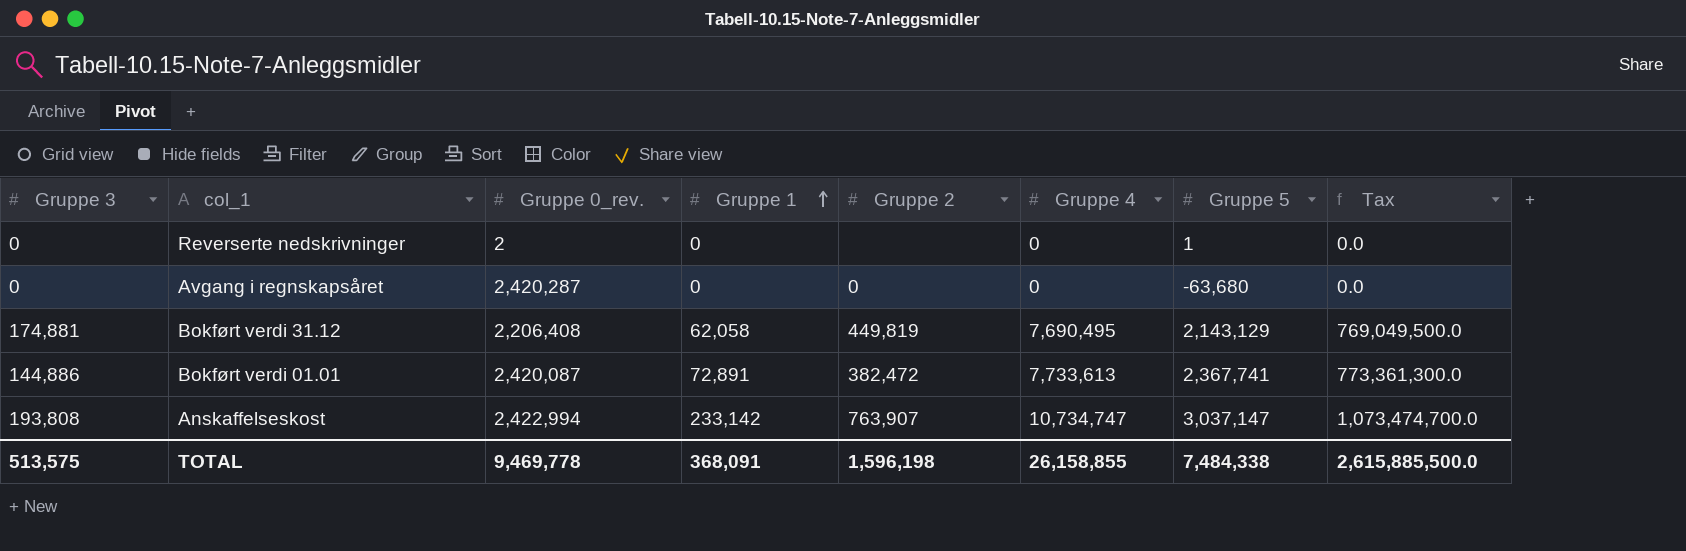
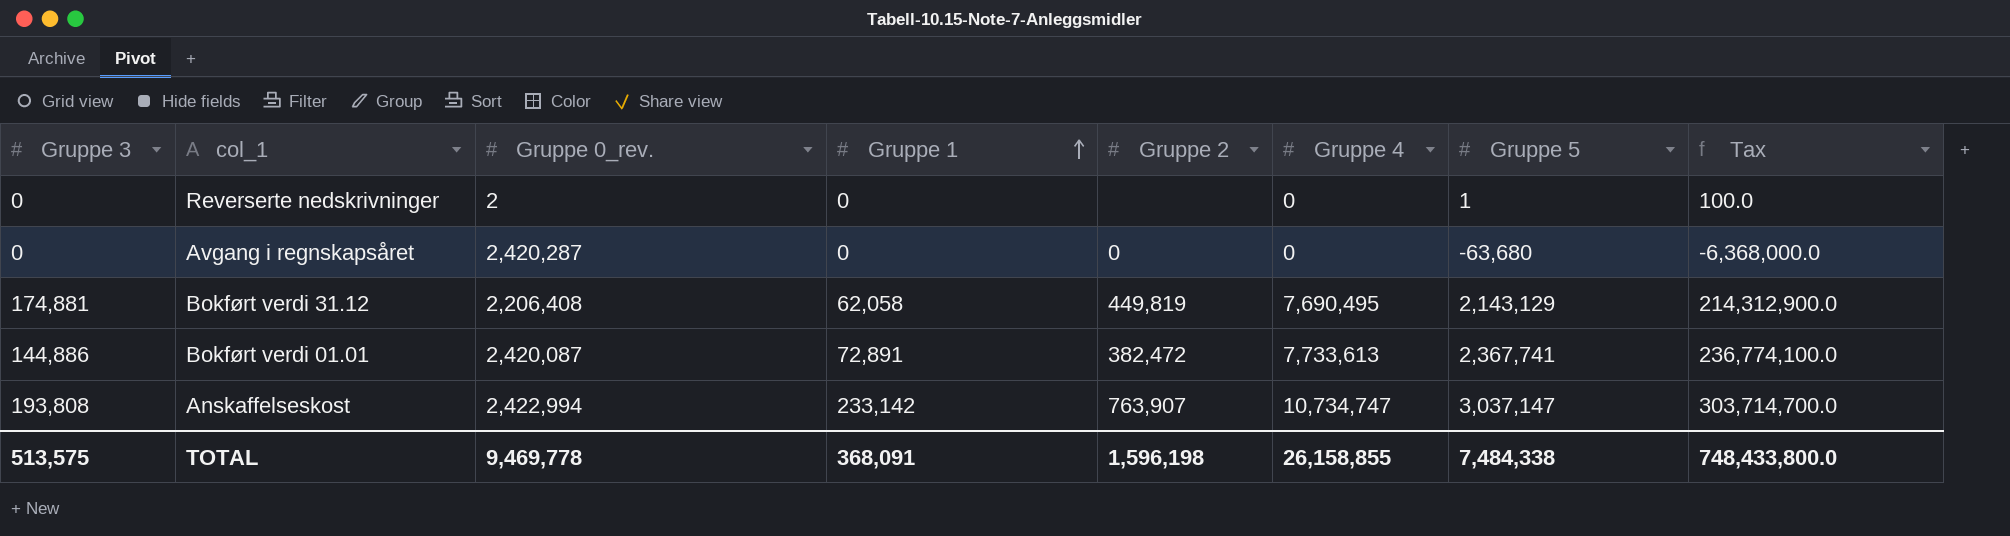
column Tax | formula: [Gruppe 4] * 100 -> [Gruppe 5] * 100
TOTAL | Tax: 2,615,885,500.0 -> 748,433,800.0

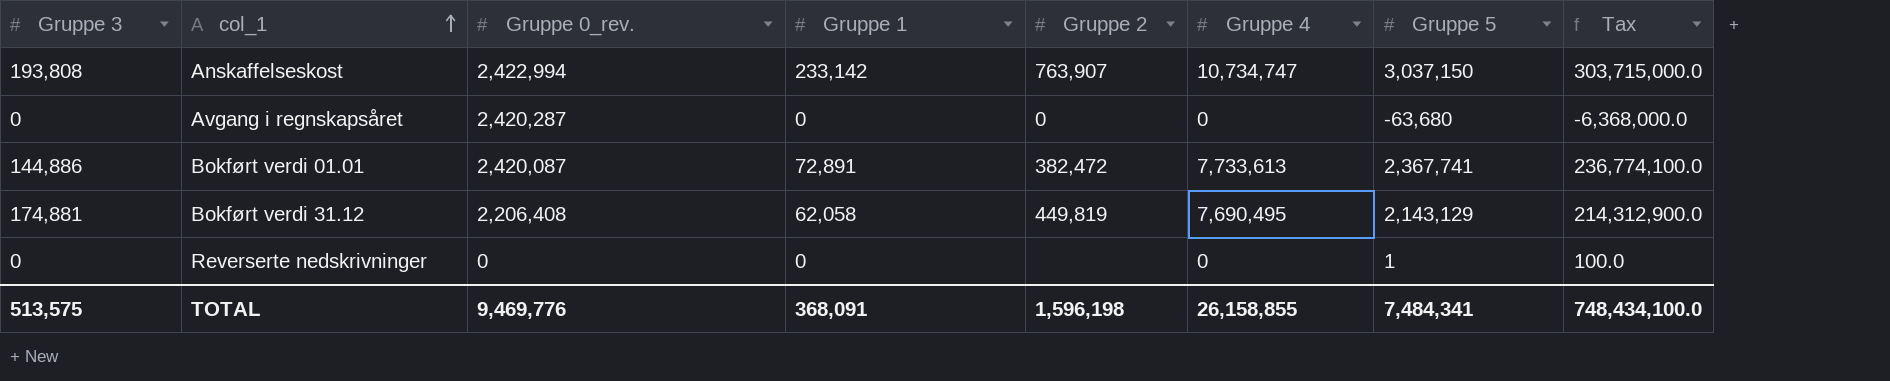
row order: Gruppe 1 ascending -> col_1 ascending
Anskaffelseskost | Gruppe 5: 3,037,147 -> 3,037,150
Anskaffelseskost | Tax: 303,714,700.0 -> 303,715,000.0
Reverserte nedskrivninger | Gruppe 0_rev.: 2 -> 0
TOTAL | Gruppe 0_rev.: 9,469,778 -> 9,469,776
TOTAL | Gruppe 5: 7,484,338 -> 7,484,341
TOTAL | Tax: 748,433,800.0 -> 748,434,100.0

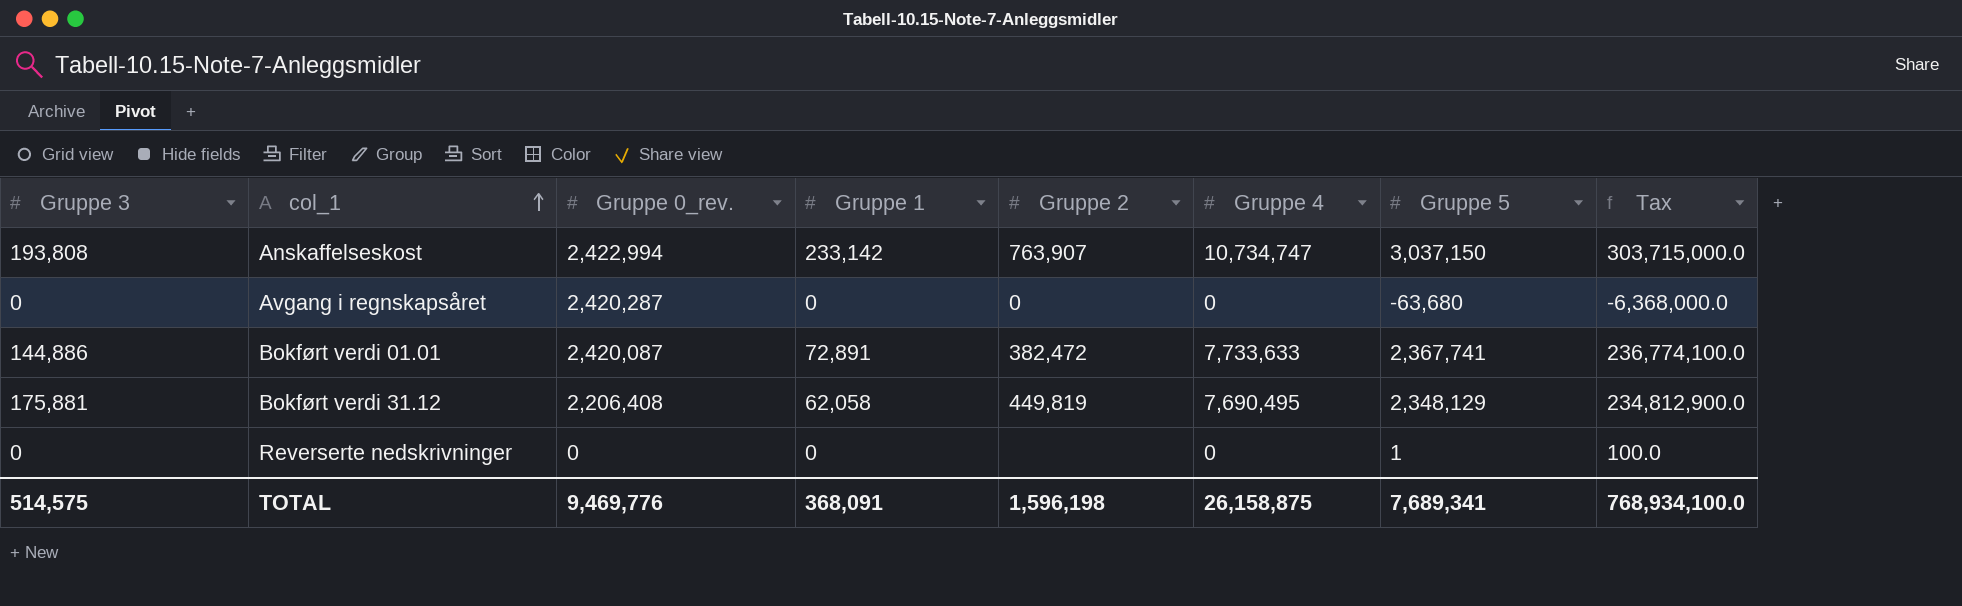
Bokført verdi 01.01 | Gruppe 4: 7,733,613 -> 7,733,633
Bokført verdi 31.12 | Gruppe 3: 174,881 -> 175,881
Bokført verdi 31.12 | Gruppe 5: 2,143,129 -> 2,348,129
Bokført verdi 31.12 | Tax: 214,312,900.0 -> 234,812,900.0
TOTAL | Gruppe 3: 513,575 -> 514,575
TOTAL | Gruppe 4: 26,158,855 -> 26,158,875
TOTAL | Gruppe 5: 7,484,341 -> 7,689,341
TOTAL | Tax: 748,434,100.0 -> 768,934,100.0

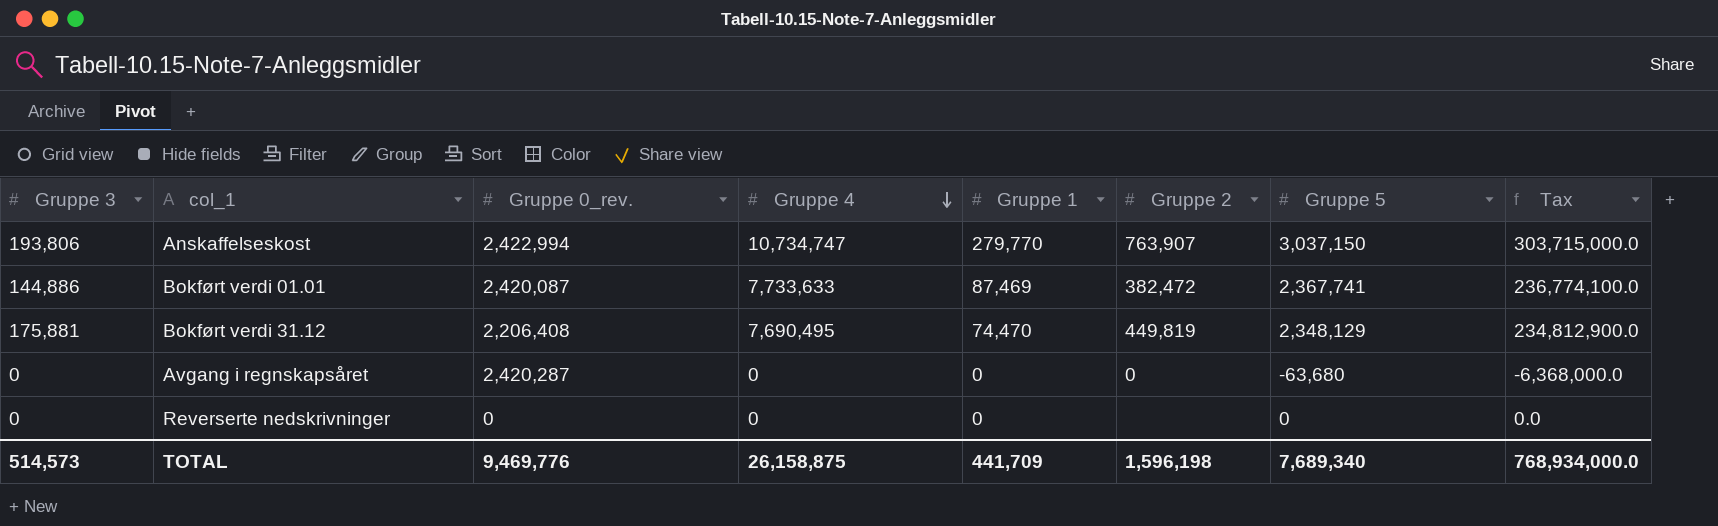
row order: col_1 ascending -> Gruppe 4 descending
column Gruppe 4 | position: 6 -> 4
Anskaffelseskost | Gruppe 3: 193,808 -> 193,806
Anskaffelseskost | Gruppe 1: 233,142 -> 279,770
Bokført verdi 01.01 | Gruppe 1: 72,891 -> 87,469
Bokført verdi 31.12 | Gruppe 1: 62,058 -> 74,470
Reverserte nedskrivninger | Gruppe 5: 1 -> 0
Reverserte nedskrivninger | Tax: 100.0 -> 0.0
TOTAL | Gruppe 3: 514,575 -> 514,573
TOTAL | Gruppe 1: 368,091 -> 441,709
TOTAL | Gruppe 5: 7,689,341 -> 7,689,340
TOTAL | Tax: 768,934,100.0 -> 768,934,000.0

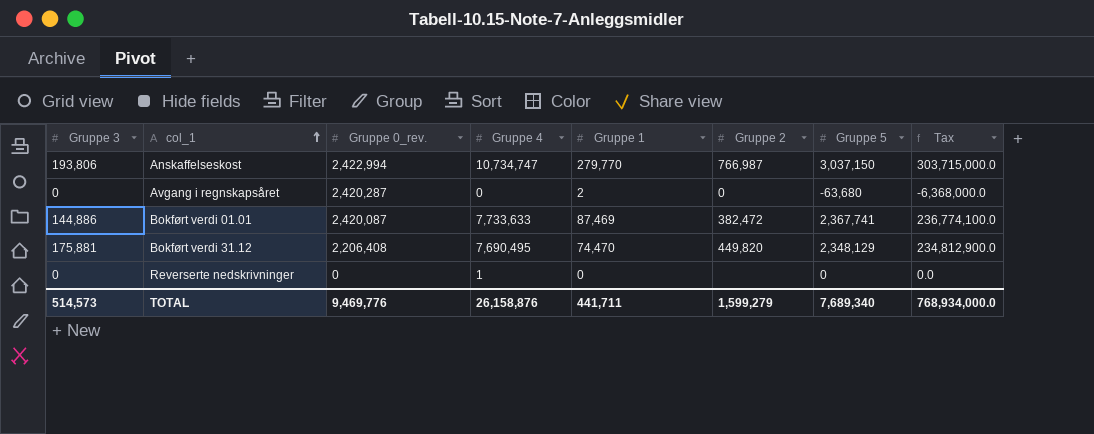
row order: Gruppe 4 descending -> col_1 ascending
Anskaffelseskost | Gruppe 2: 763,907 -> 766,987
Avgang i regnskapsåret | Gruppe 1: 0 -> 2
Bokført verdi 31.12 | Gruppe 2: 449,819 -> 449,820
Reverserte nedskrivninger | Gruppe 4: 0 -> 1
TOTAL | Gruppe 4: 26,158,875 -> 26,158,876
TOTAL | Gruppe 1: 441,709 -> 441,711
TOTAL | Gruppe 2: 1,596,198 -> 1,599,279

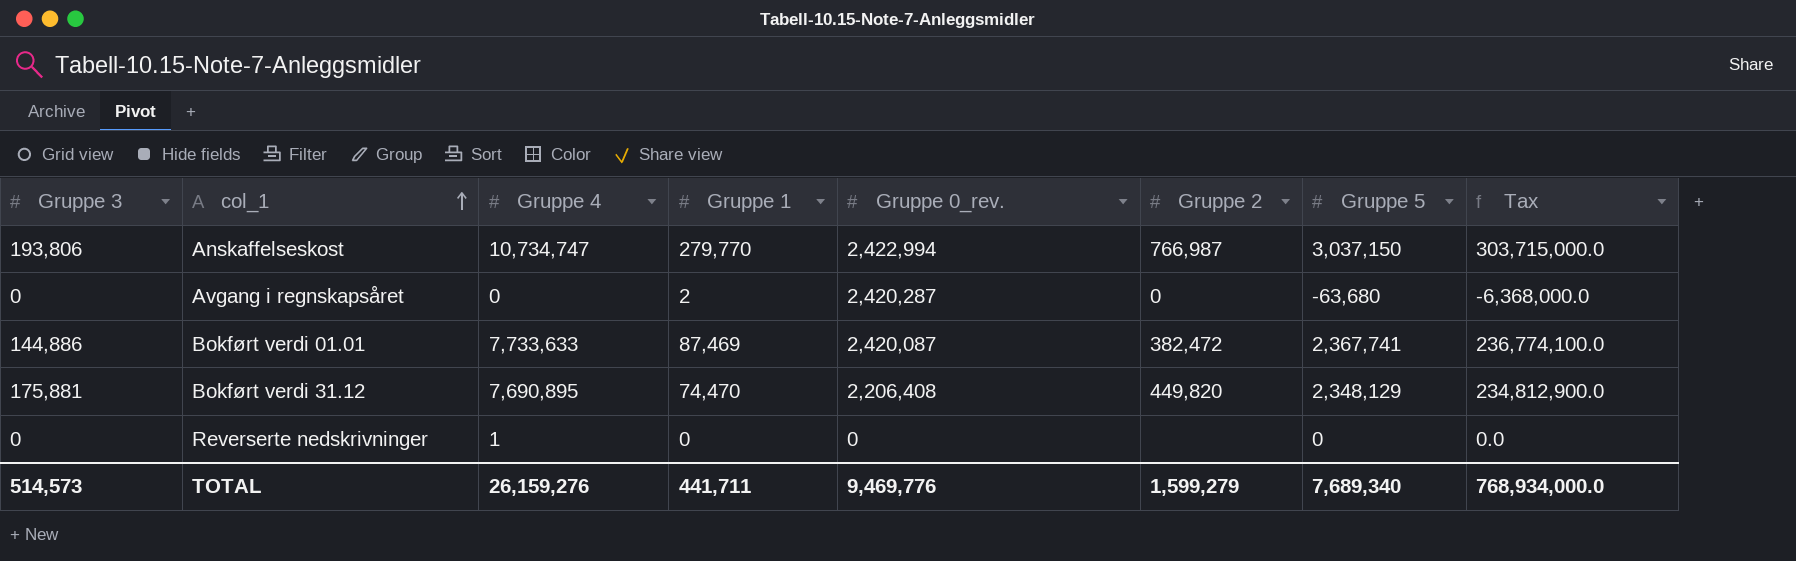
column Gruppe 0_rev. | position: 3 -> 5
Bokført verdi 31.12 | Gruppe 4: 7,690,495 -> 7,690,895
TOTAL | Gruppe 4: 26,158,876 -> 26,159,276

